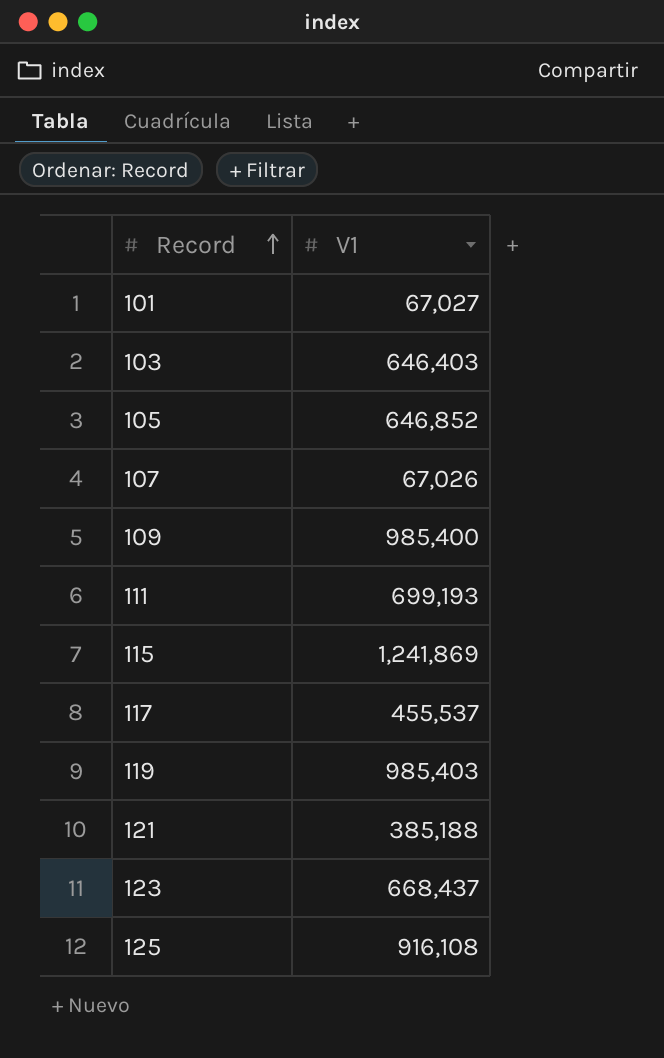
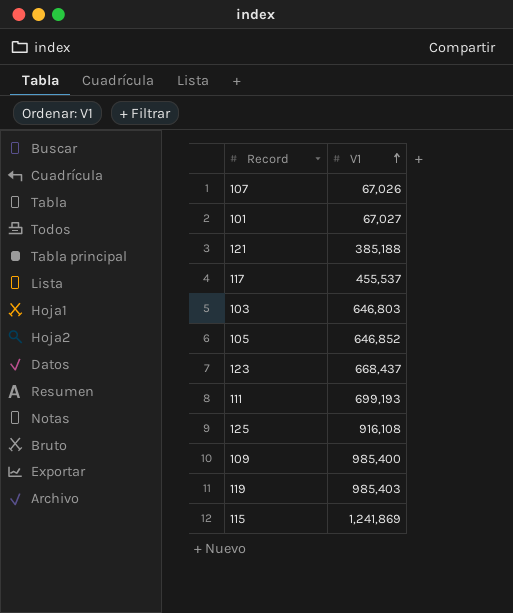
row order: Record ascending -> V1 ascending
103 | V1: 646,403 -> 646,803

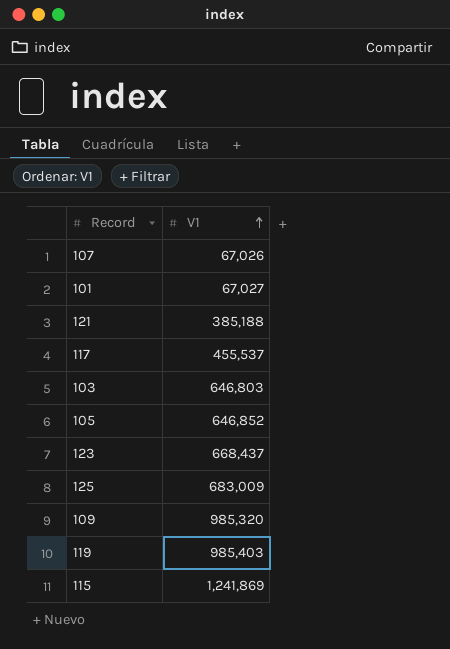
row 111: 699,193 -> none
125 | V1: 916,108 -> 683,009
109 | V1: 985,400 -> 985,320

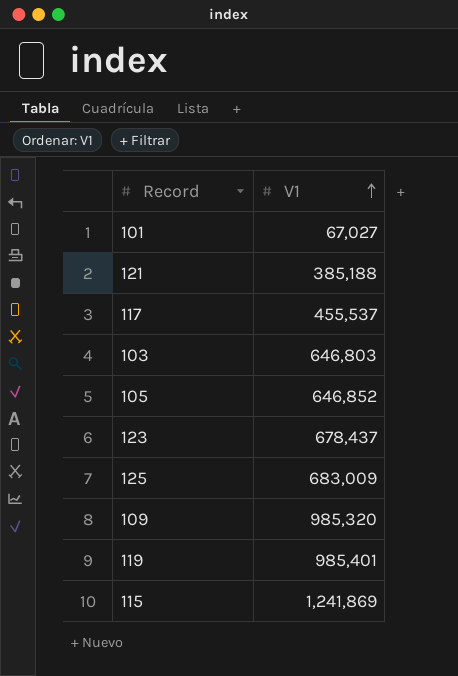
row 107: 67,026 -> none
123 | V1: 668,437 -> 678,437
119 | V1: 985,403 -> 985,401

